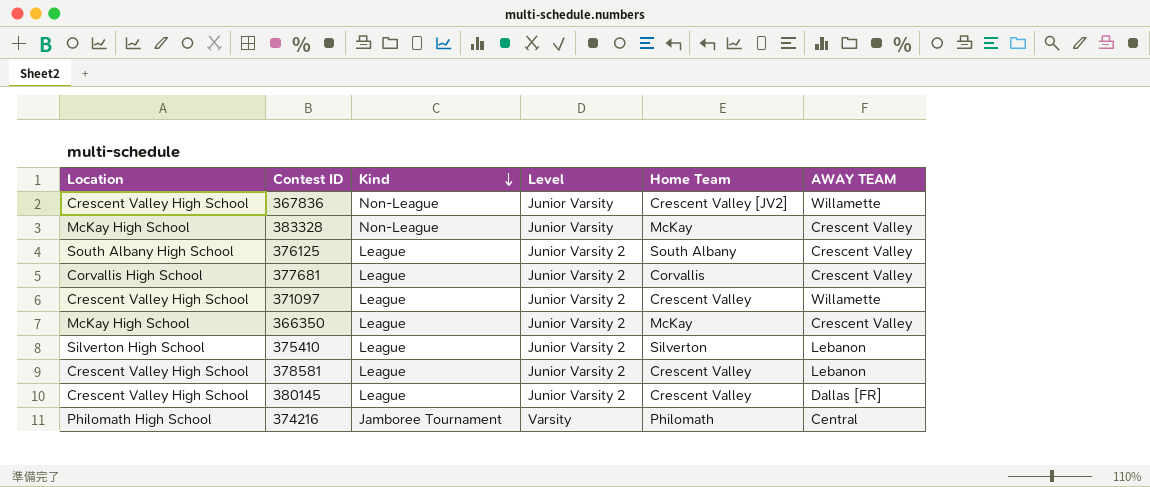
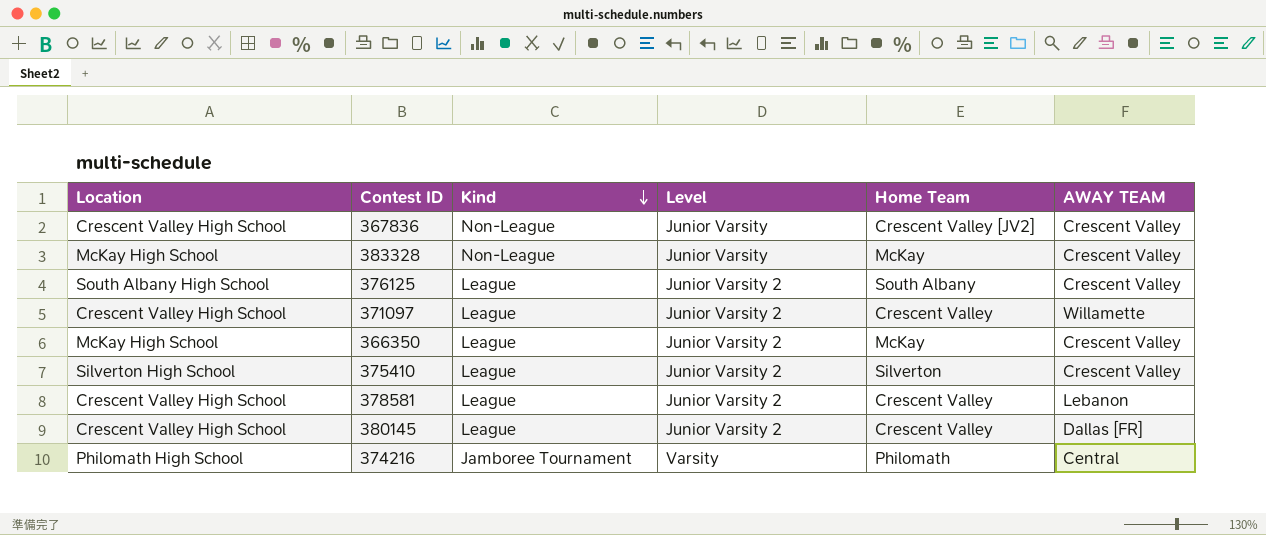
row 377681: Corvallis High School | League | Junior Varsity 2 | Corvallis | Crescent Valley -> none
367836 | AWAY TEAM: Willamette -> Crescent Valley
375410 | AWAY TEAM: Lebanon -> Crescent Valley

